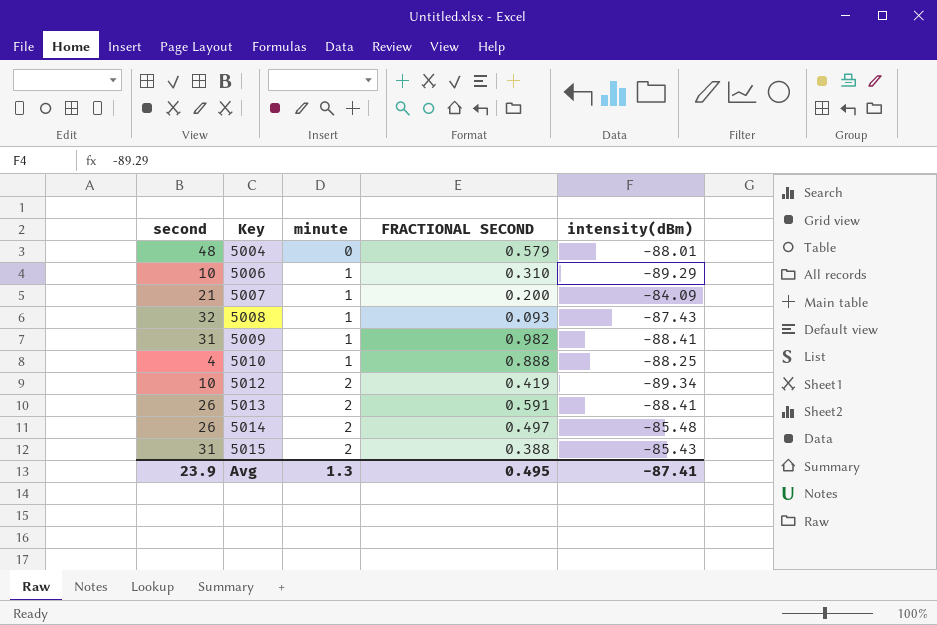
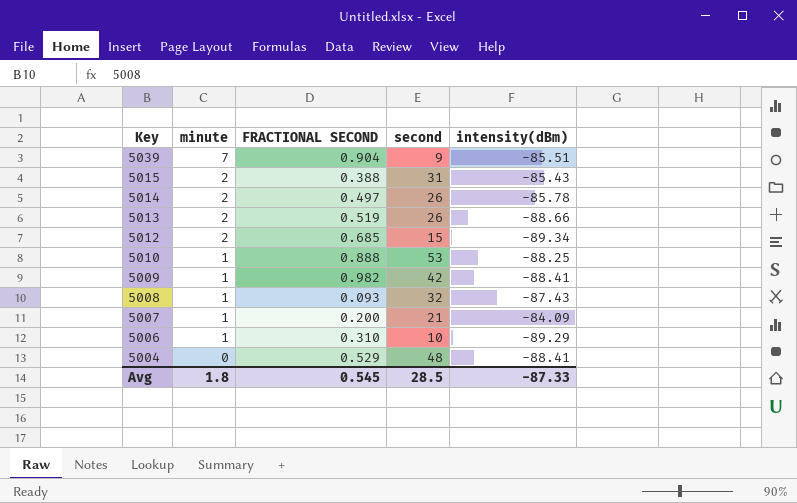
row order: Key ascending -> Key descending
column second | position: 1 -> 4
row 5039: none -> 7 | 0.904 | 9 | -85.51
5014 | intensity(dBm): -85.48 -> -85.78
5013 | FRACTIONAL SECOND: 0.591 -> 0.519
5013 | intensity(dBm): -88.41 -> -88.66
5012 | FRACTIONAL SECOND: 0.419 -> 0.685
5012 | second: 10 -> 15
5010 | second: 4 -> 53
5009 | second: 31 -> 42
5004 | FRACTIONAL SECOND: 0.579 -> 0.529
5004 | intensity(dBm): -88.01 -> -88.41
Avg | minute: 1.3 -> 1.8
Avg | FRACTIONAL SECOND: 0.495 -> 0.545
Avg | second: 23.9 -> 28.5
Avg | intensity(dBm): -87.41 -> -87.33

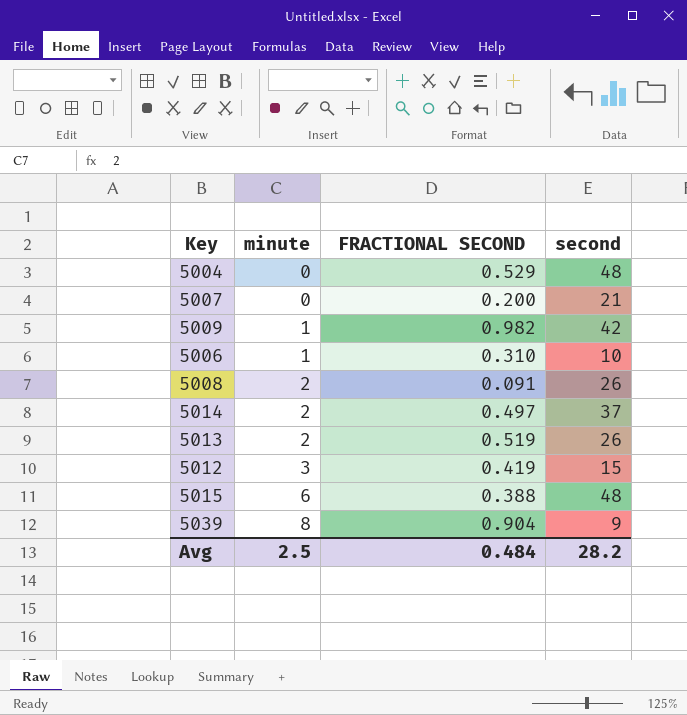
row order: Key descending -> minute ascending
column intensity(dBm) | position: 5 -> none
row 5010: 1 | 0.888 | 53 | -88.25 -> none
5007 | minute: 1 -> 0
5008 | minute: 1 -> 2
5008 | FRACTIONAL SECOND: 0.093 -> 0.091
5008 | second: 32 -> 26
5014 | second: 26 -> 37
5012 | minute: 2 -> 3
5012 | FRACTIONAL SECOND: 0.685 -> 0.419
5015 | minute: 2 -> 6
5015 | second: 31 -> 48
5039 | minute: 7 -> 8
Avg | minute: 1.8 -> 2.5
Avg | FRACTIONAL SECOND: 0.545 -> 0.484
Avg | second: 28.5 -> 28.2

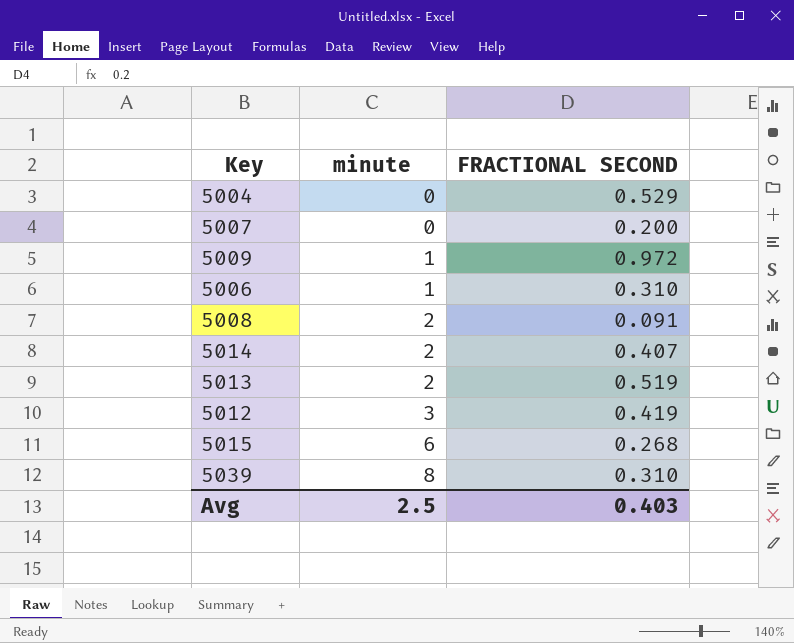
column second | position: 4 -> none
5009 | FRACTIONAL SECOND: 0.982 -> 0.972
5014 | FRACTIONAL SECOND: 0.497 -> 0.407
5015 | FRACTIONAL SECOND: 0.388 -> 0.268
5039 | FRACTIONAL SECOND: 0.904 -> 0.310
Avg | FRACTIONAL SECOND: 0.484 -> 0.403

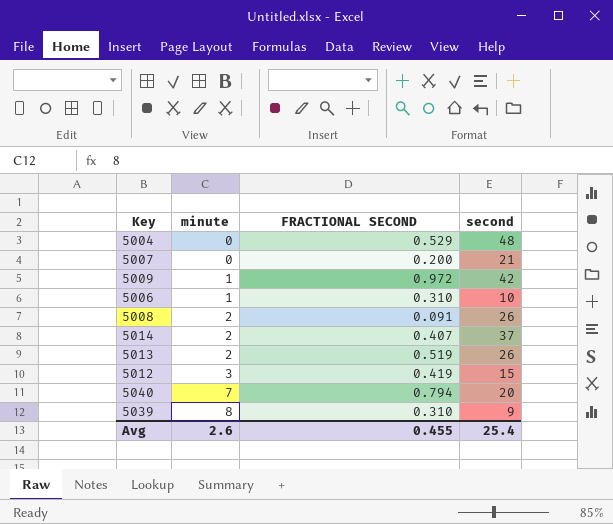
column second | position: none -> 4
row 5015: 6 | 0.268 -> none
row 5040: none -> 7 | 0.794 | 20
Avg | minute: 2.5 -> 2.6
Avg | FRACTIONAL SECOND: 0.403 -> 0.455

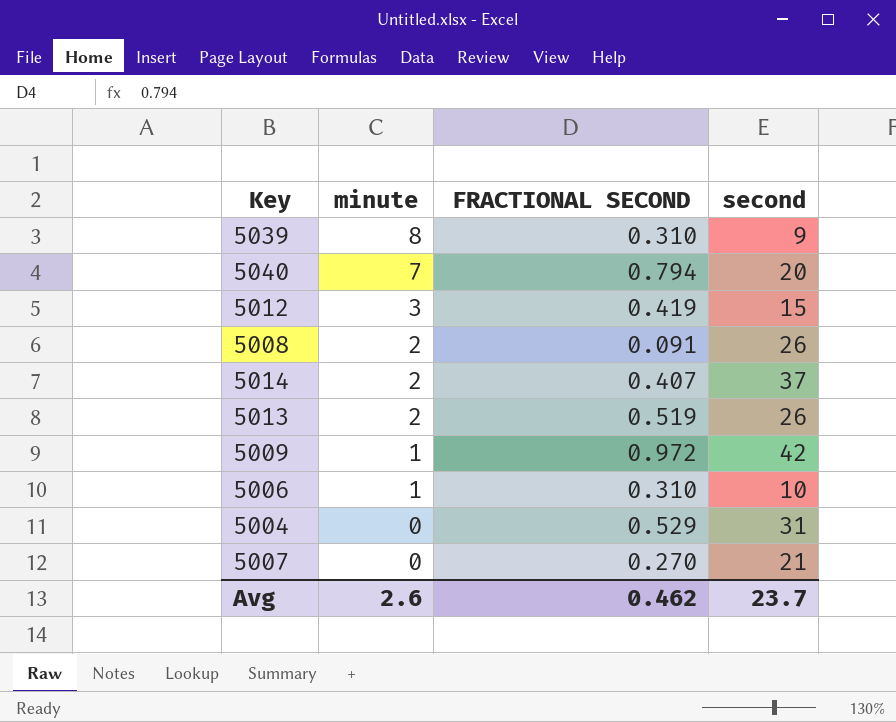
row order: minute ascending -> minute descending
5004 | second: 48 -> 31
5007 | FRACTIONAL SECOND: 0.200 -> 0.270
Avg | FRACTIONAL SECOND: 0.455 -> 0.462
Avg | second: 25.4 -> 23.7

